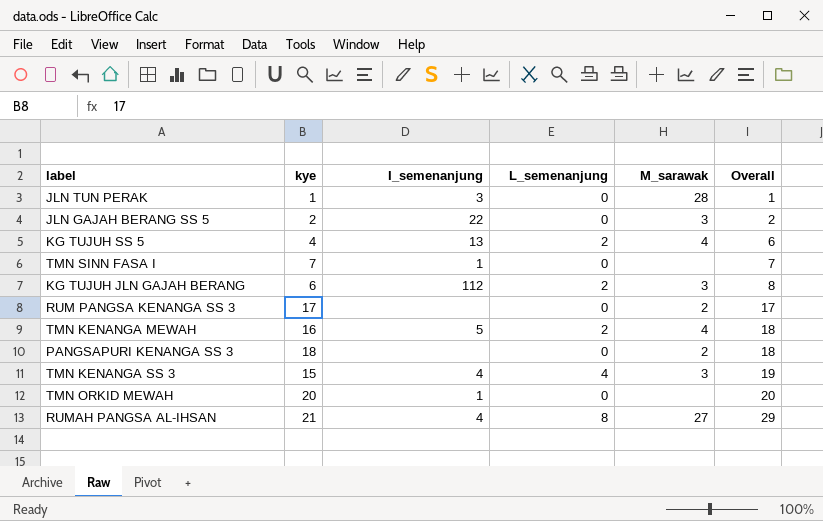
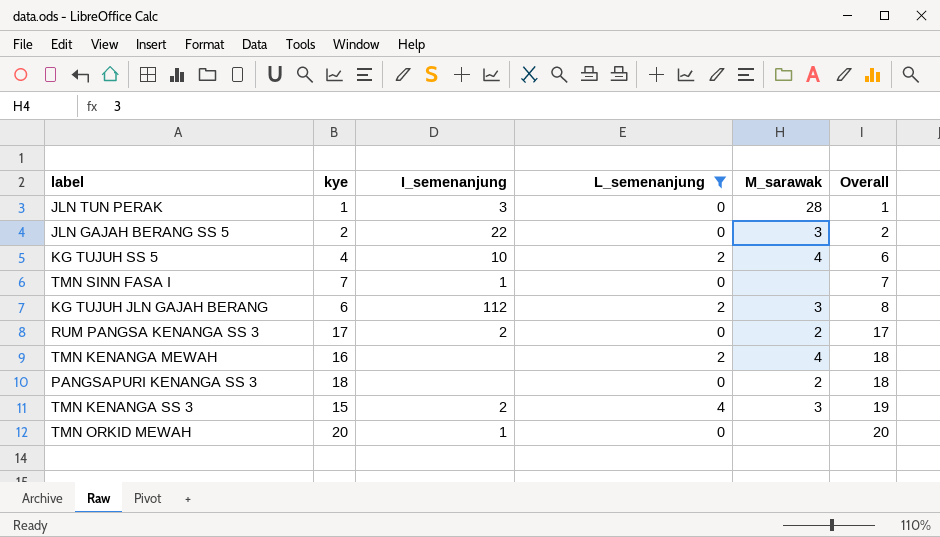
filter: none -> L_semenanjung != 8
KG TUJUH SS 5 | I_semenanjung: 13 -> 10
RUM PANGSA KENANGA SS 3 | I_semenanjung: none -> 2
TMN KENANGA MEWAH | I_semenanjung: 5 -> none
TMN KENANGA SS 3 | I_semenanjung: 4 -> 2

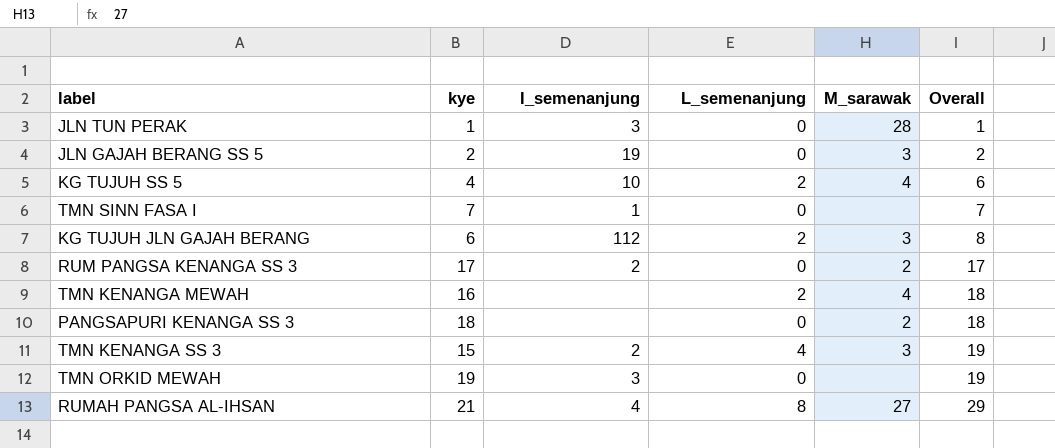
filter: L_semenanjung != 8 -> none
JLN GAJAH BERANG SS 5 | I_semenanjung: 22 -> 19
TMN ORKID MEWAH | kye: 20 -> 19
TMN ORKID MEWAH | I_semenanjung: 1 -> 3
TMN ORKID MEWAH | Overall: 20 -> 19

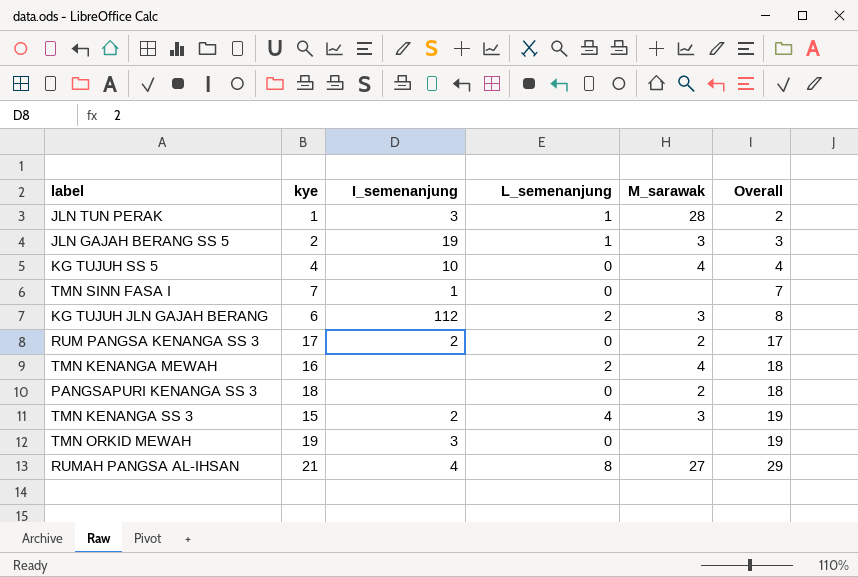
JLN TUN PERAK | L_semenanjung: 0 -> 1
JLN TUN PERAK | Overall: 1 -> 2
JLN GAJAH BERANG SS 5 | L_semenanjung: 0 -> 1
JLN GAJAH BERANG SS 5 | Overall: 2 -> 3
KG TUJUH SS 5 | L_semenanjung: 2 -> 0
KG TUJUH SS 5 | Overall: 6 -> 4

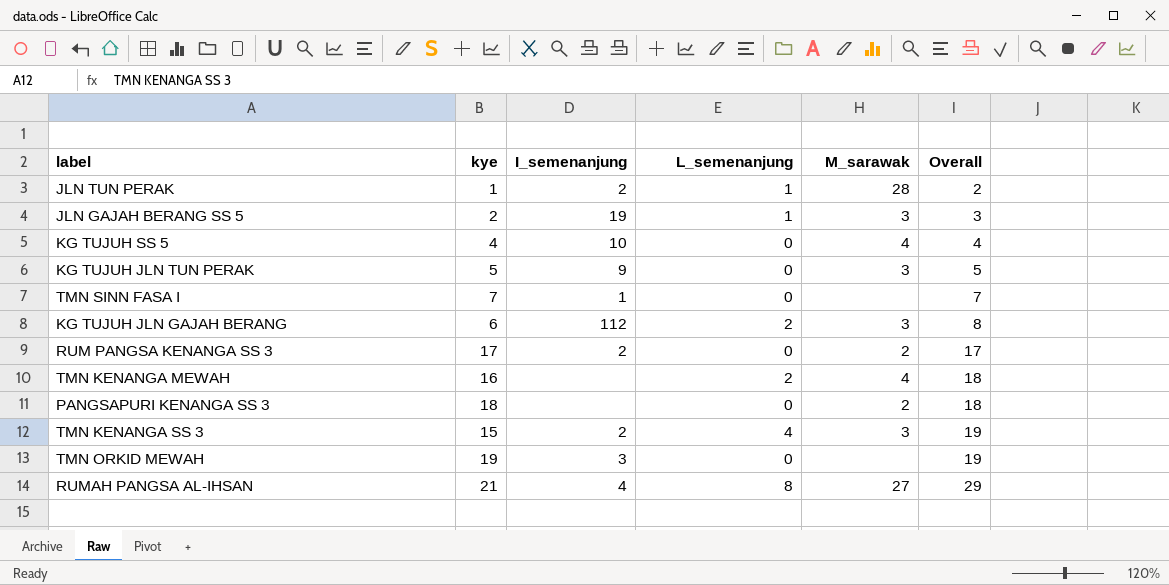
JLN TUN PERAK | I_semenanjung: 3 -> 2
row KG TUJUH JLN TUN PERAK: none -> 5 | 9 | 0 | 3 | 5

